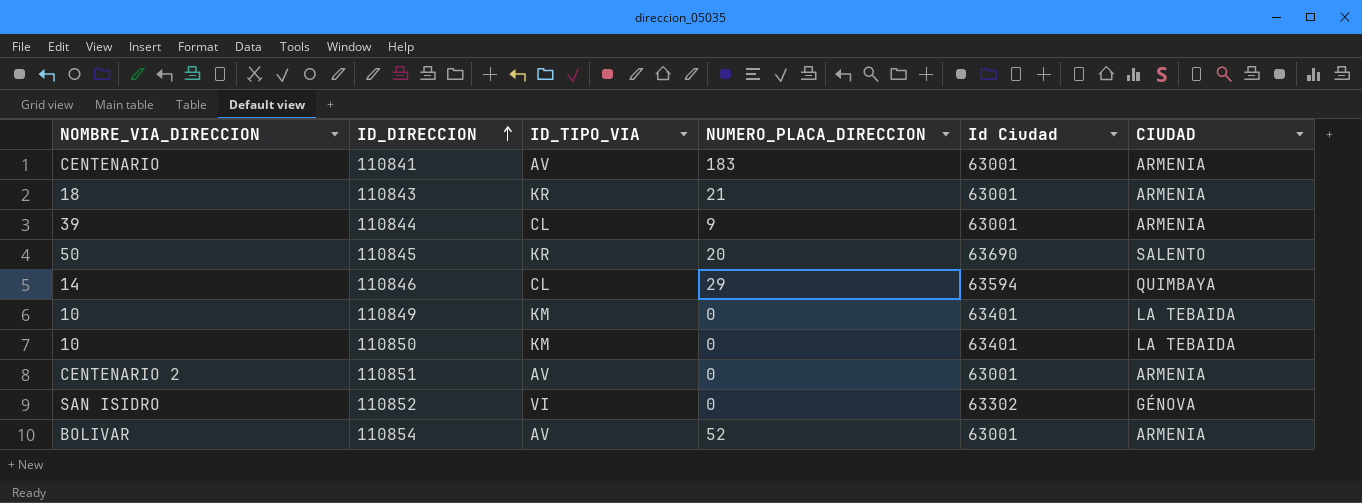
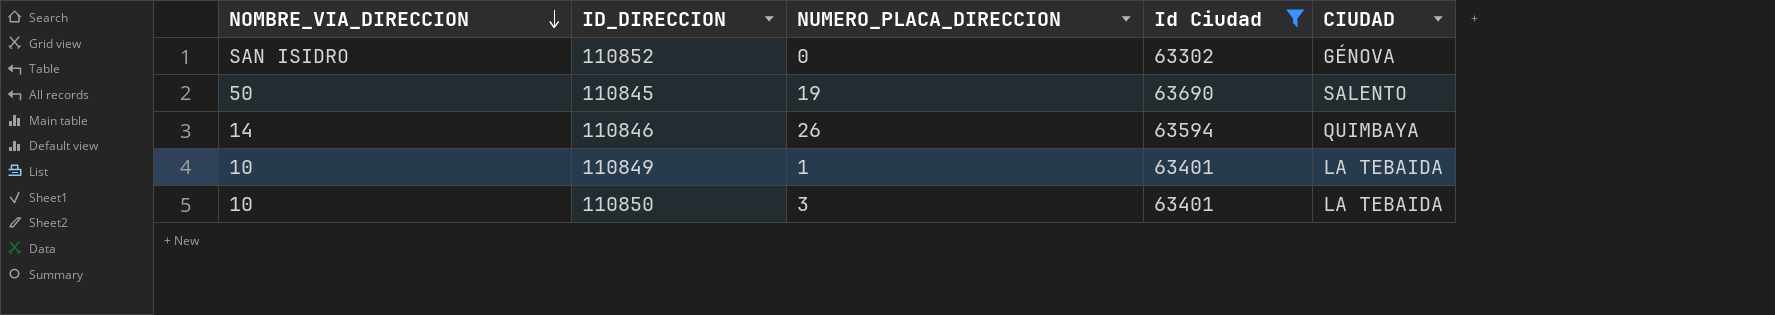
filter: none -> Id Ciudad != 63001
row order: ID_DIRECCION ascending -> NOMBRE_VIA_DIRECCION descending
column ID_TIPO_VIA | position: 3 -> none
110845 | NUMERO_PLACA_DIRECCION: 20 -> 19
110846 | NUMERO_PLACA_DIRECCION: 29 -> 26
110849 | NUMERO_PLACA_DIRECCION: 0 -> 1
110850 | NUMERO_PLACA_DIRECCION: 0 -> 3

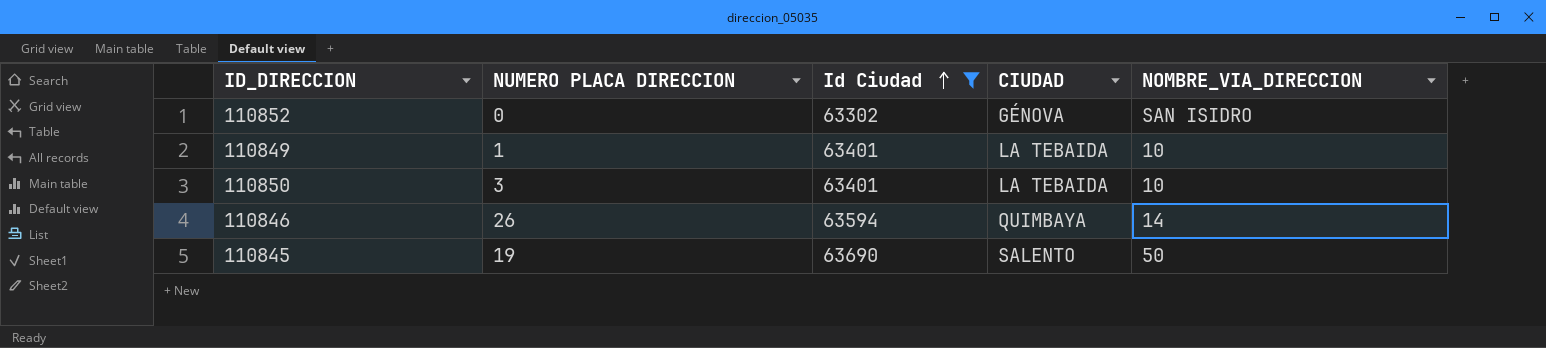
row order: NOMBRE_VIA_DIRECCION descending -> Id Ciudad ascending
column name: NUMERO_PLACA_DIRECCION -> NUMERO PLACA DIRECCION
column NOMBRE_VIA_DIRECCION | position: 1 -> 5

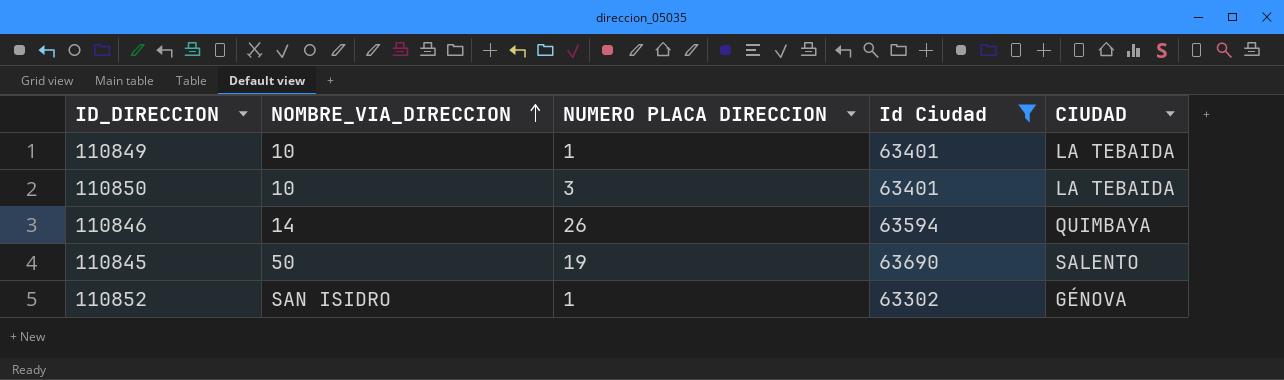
row order: Id Ciudad ascending -> NOMBRE_VIA_DIRECCION ascending
column NOMBRE_VIA_DIRECCION | position: 5 -> 2
110852 | NUMERO PLACA DIRECCION: 0 -> 1

